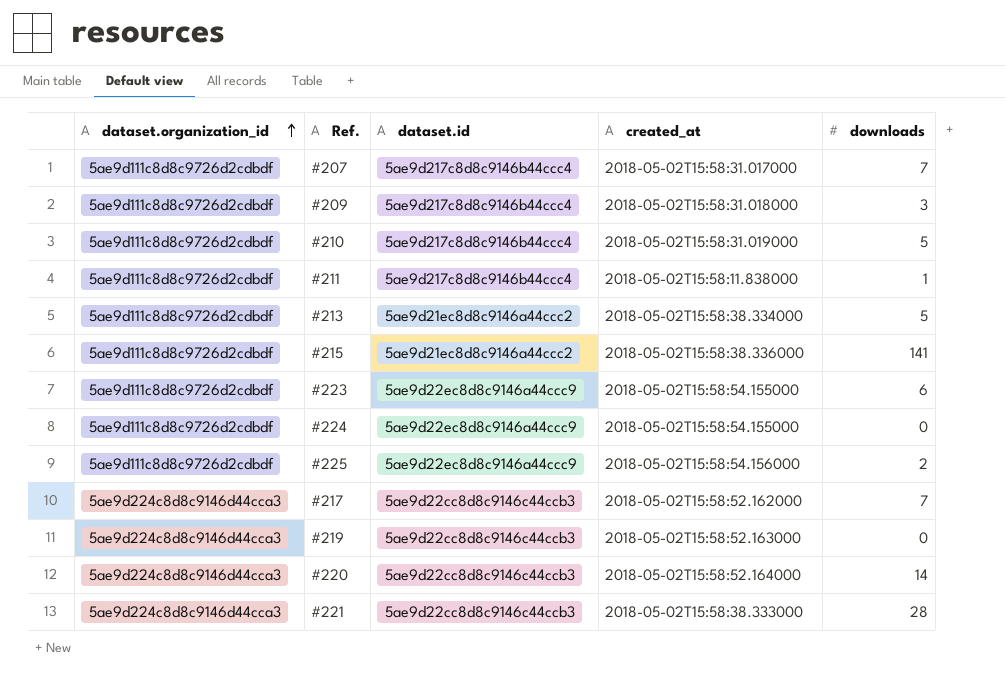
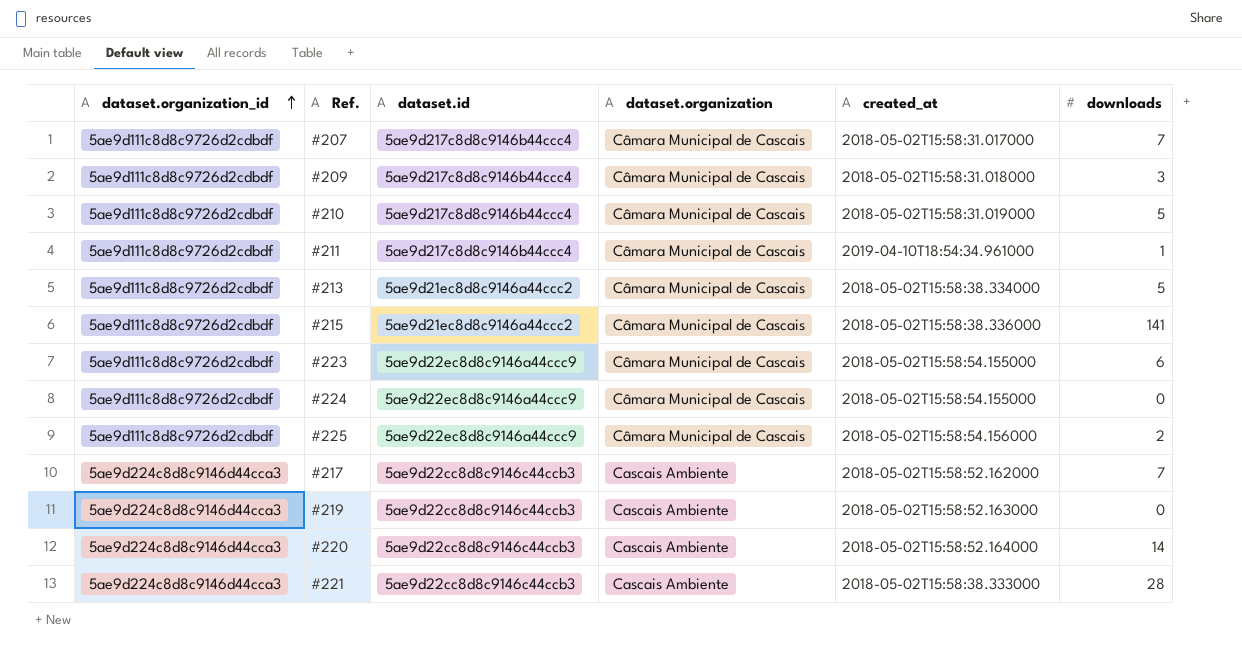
column dataset.organization | position: none -> 4
#211 | created_at: 2018-05-02T15:58:11.838000 -> 2019-04-10T18:54:34.961000

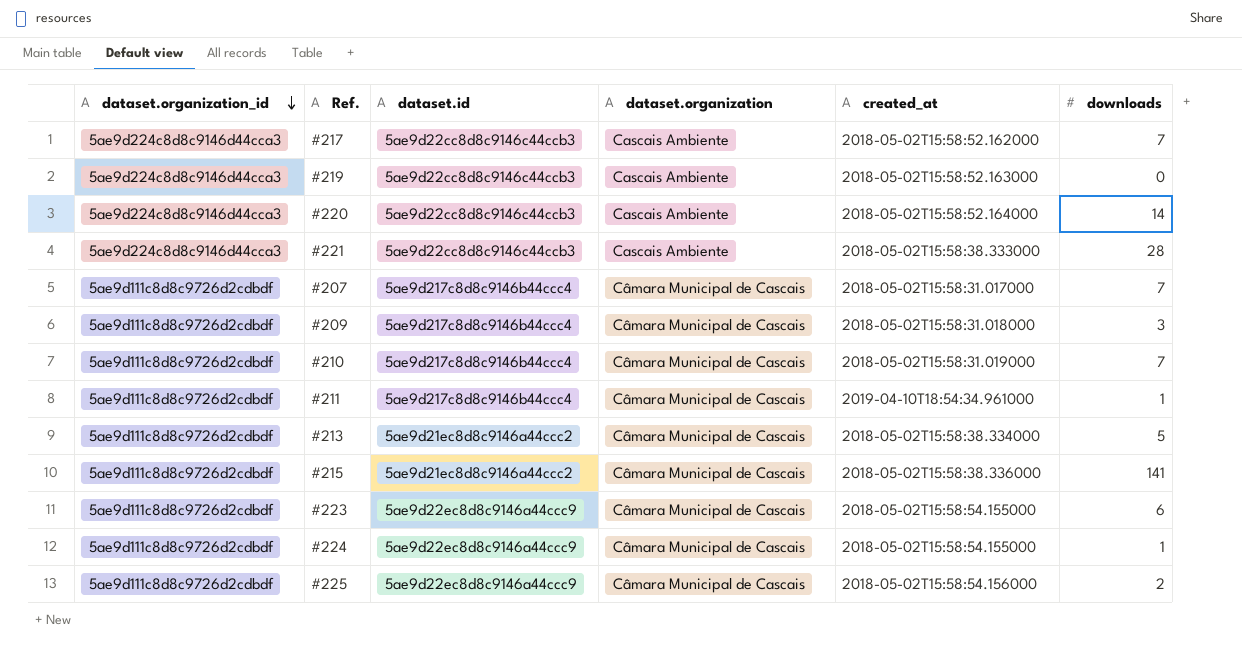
row order: dataset.organization_id ascending -> dataset.organization_id descending
#210 | downloads: 5 -> 7
#224 | downloads: 0 -> 1

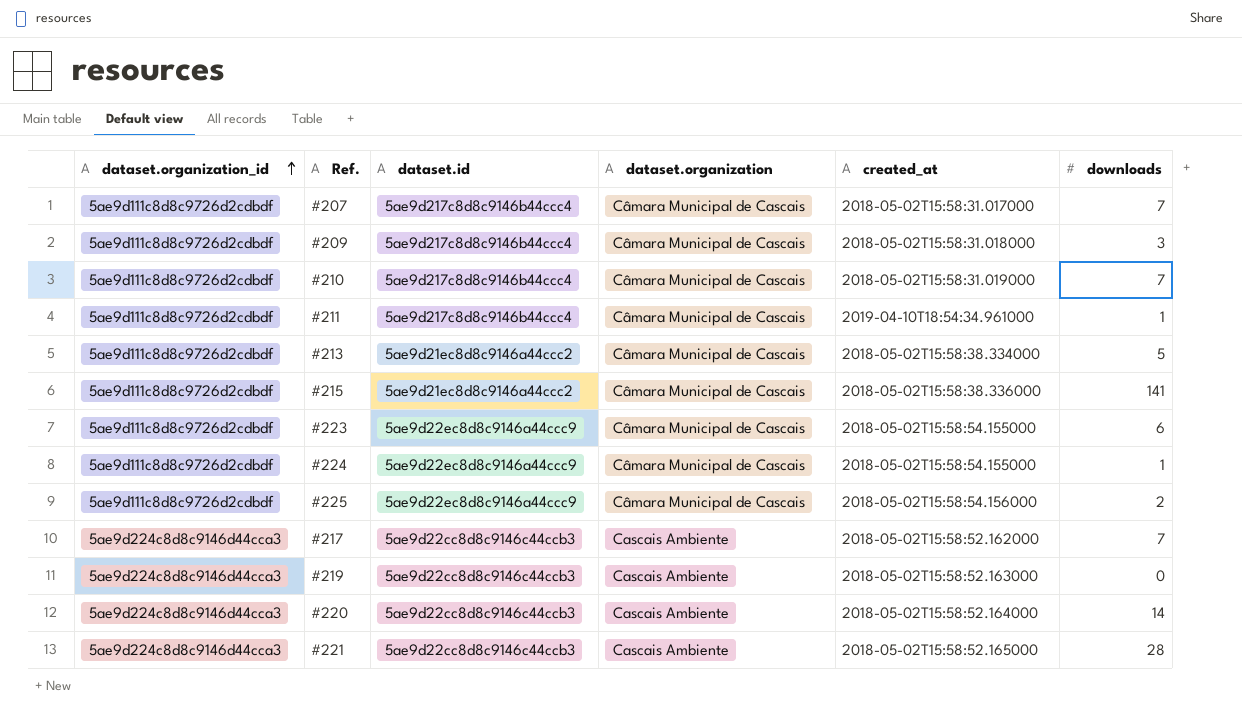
row order: dataset.organization_id descending -> dataset.organization_id ascending
#221 | created_at: 2018-05-02T15:58:38.333000 -> 2018-05-02T15:58:52.165000

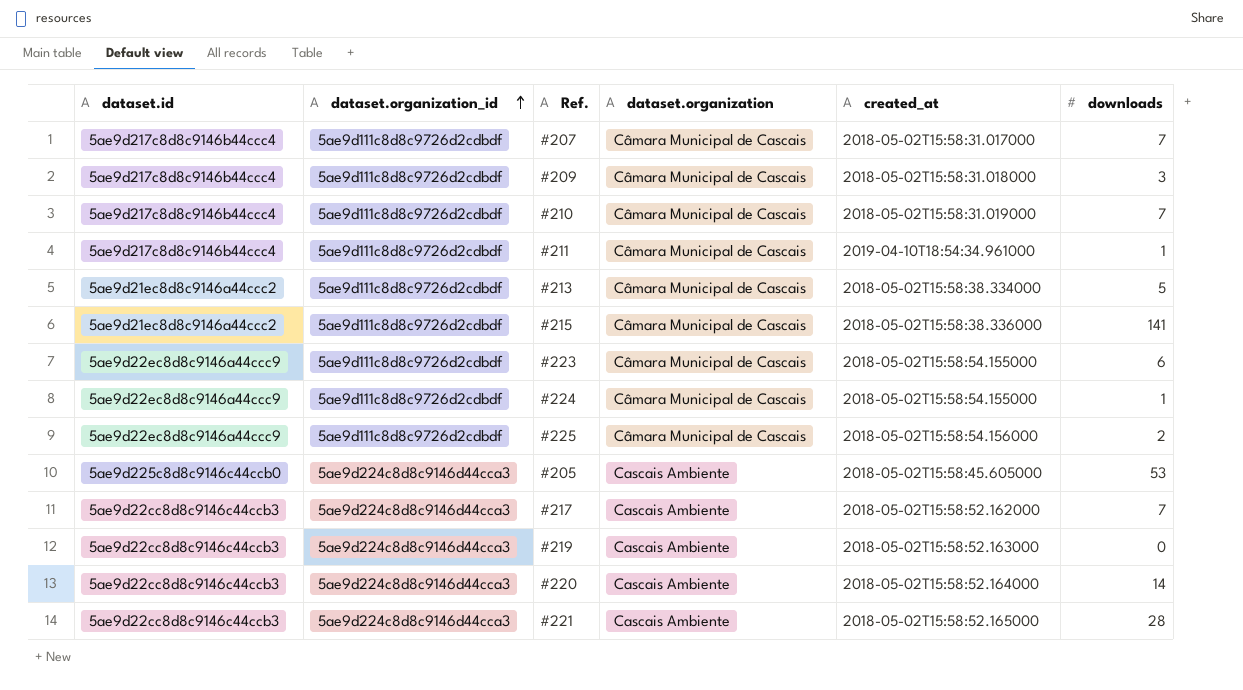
column dataset.id | position: 3 -> 1
row #205: none -> 5ae9d225c8d8c9146c44ccb0 | 5ae9d224c8d8c9146d44cca3 | Cascais Ambiente | 2018-05-02T15:58:45.605000 | 53

